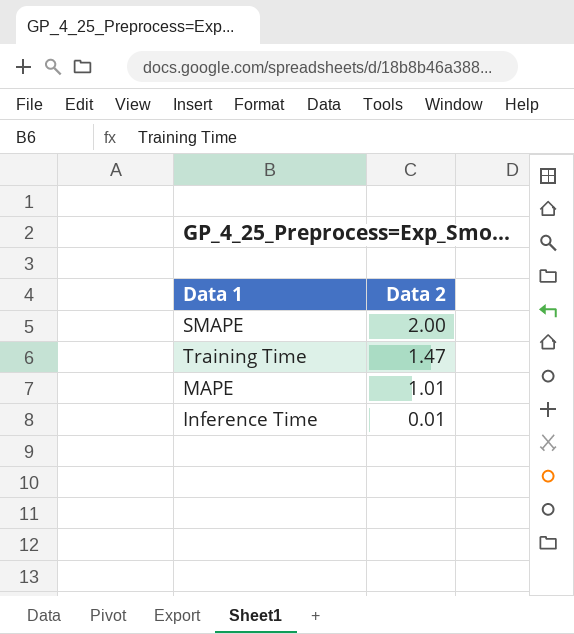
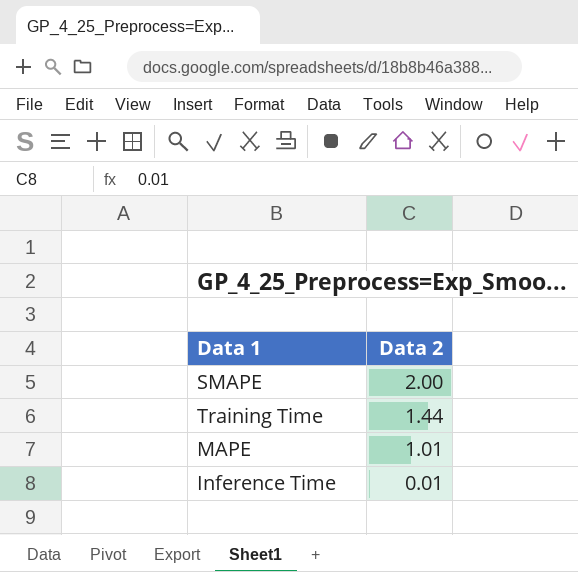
Training Time | Data 2: 1.47 -> 1.44

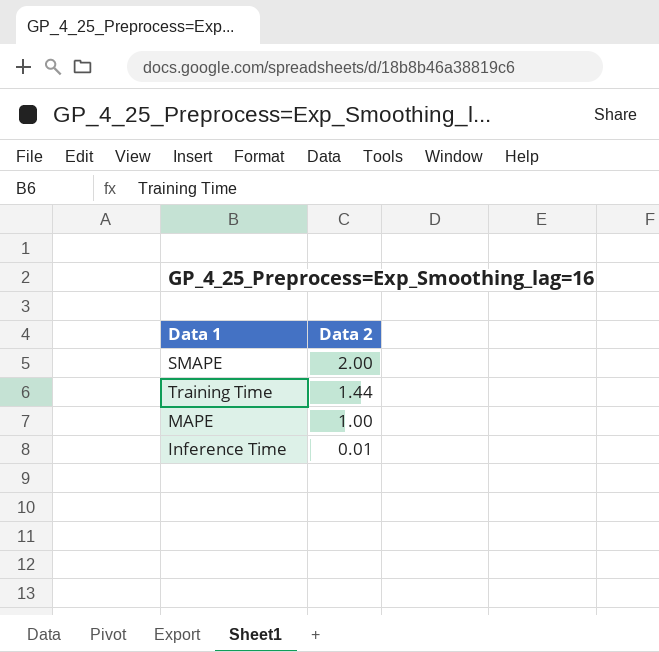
MAPE | Data 2: 1.01 -> 1.00

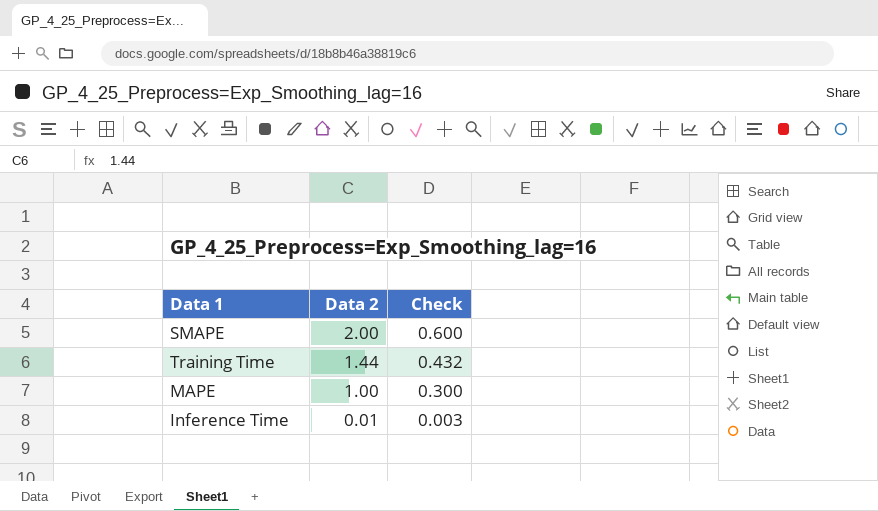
column Check | formula: none -> [Data 2] * 0.3

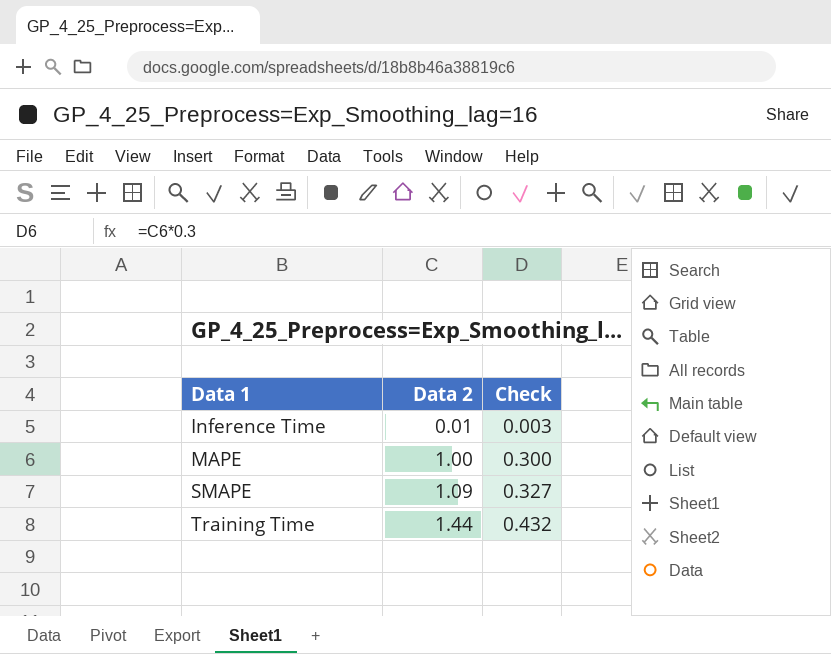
row order: Data 2 descending -> Data 1 ascending
SMAPE | Data 2: 2.00 -> 1.09
SMAPE | Check: 0.600 -> 0.327

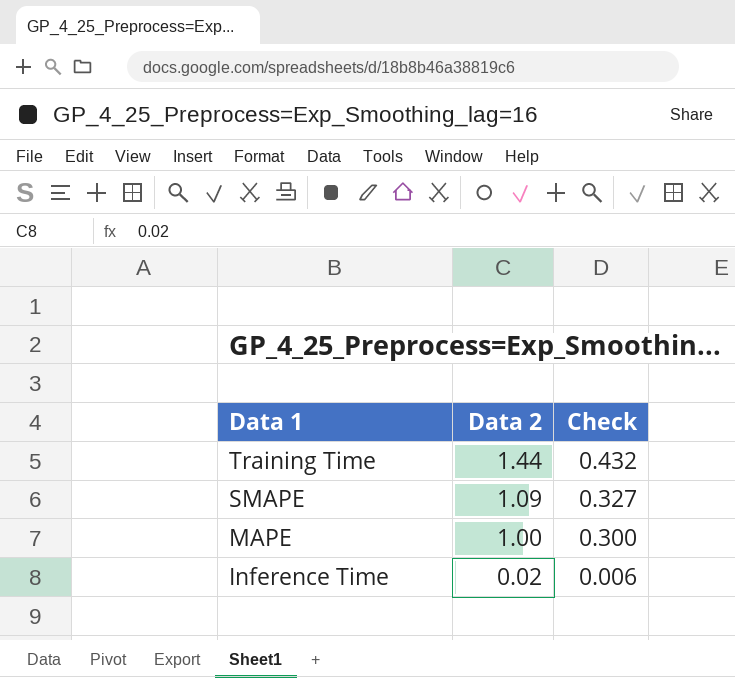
row order: Data 1 ascending -> Data 1 descending
Inference Time | Data 2: 0.01 -> 0.02
Inference Time | Check: 0.003 -> 0.006

